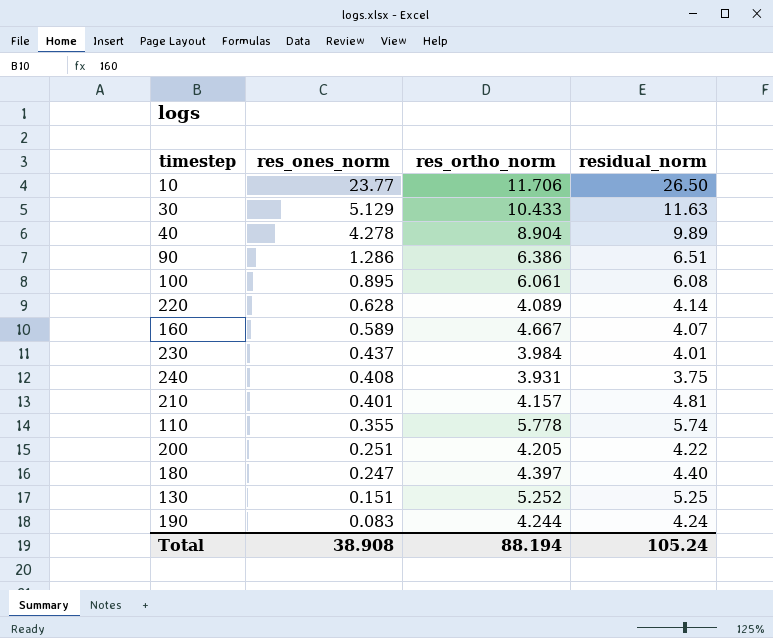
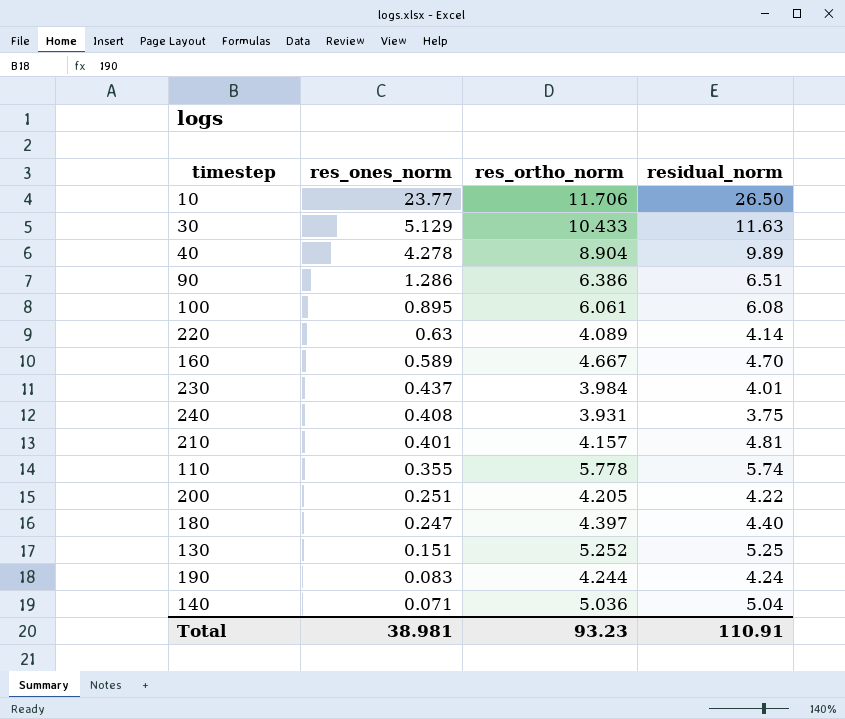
220 | res_ones_norm: 0.628 -> 0.63
160 | residual_norm: 4.07 -> 4.70
row 140: none -> 0.071 | 5.036 | 5.04
Total | res_ones_norm: 38.908 -> 38.981
Total | res_ortho_norm: 88.194 -> 93.23
Total | residual_norm: 105.24 -> 110.91

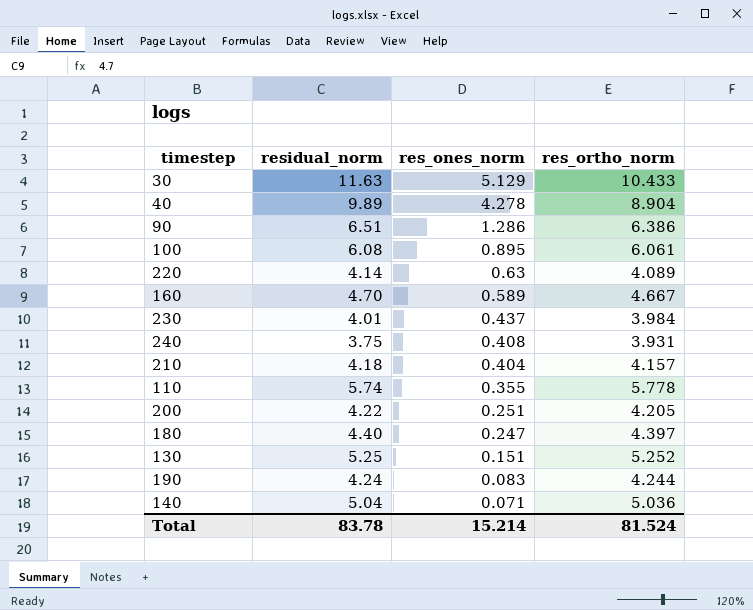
column residual_norm | position: 4 -> 2
row 10: 23.77 | 11.706 | 26.50 -> none
210 | residual_norm: 4.81 -> 4.18
210 | res_ones_norm: 0.401 -> 0.404
Total | residual_norm: 110.91 -> 83.78
Total | res_ones_norm: 38.981 -> 15.214
Total | res_ortho_norm: 93.23 -> 81.524

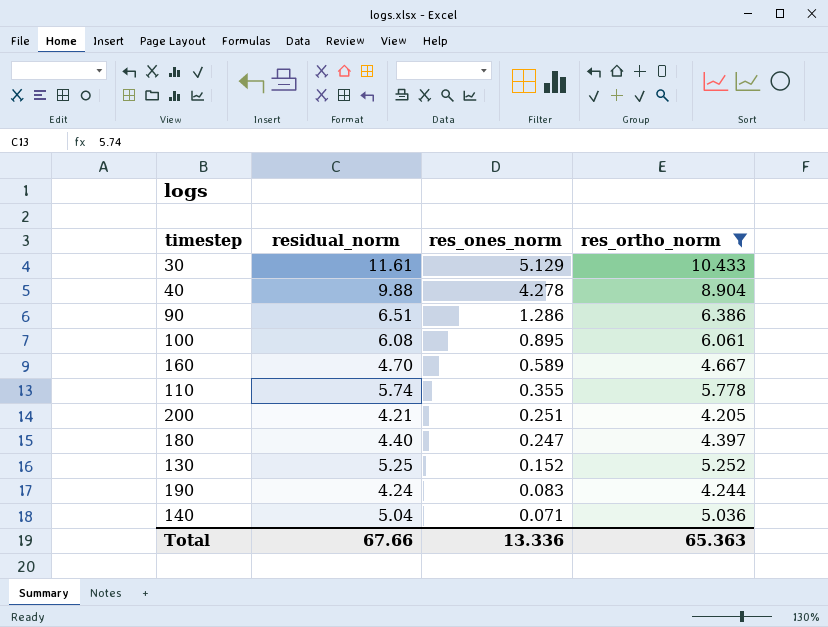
filter: none -> res_ortho_norm >= 4.205
30 | residual_norm: 11.63 -> 11.61
40 | residual_norm: 9.89 -> 9.88
200 | residual_norm: 4.22 -> 4.21
130 | res_ones_norm: 0.151 -> 0.152
Total | residual_norm: 83.78 -> 67.66
Total | res_ones_norm: 15.214 -> 13.336
Total | res_ortho_norm: 81.524 -> 65.363

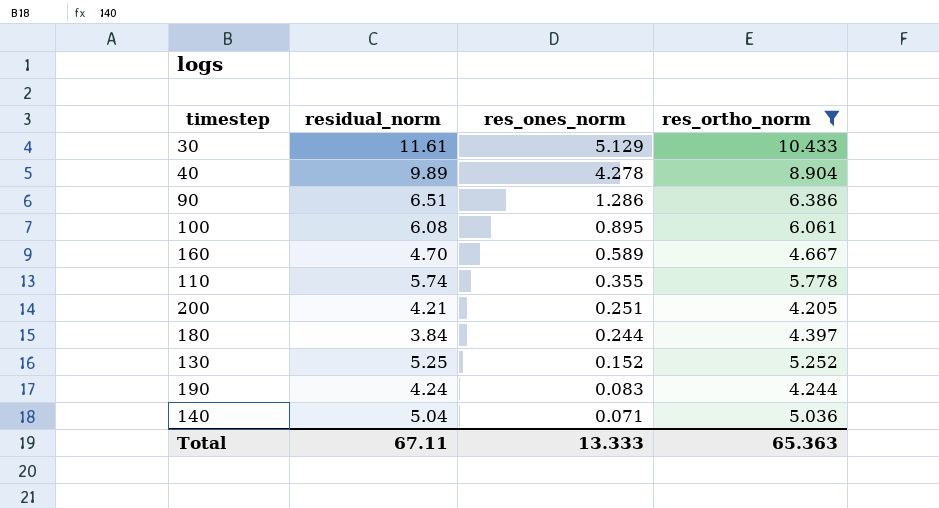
40 | residual_norm: 9.88 -> 9.89
180 | residual_norm: 4.40 -> 3.84
180 | res_ones_norm: 0.247 -> 0.244
Total | residual_norm: 67.66 -> 67.11
Total | res_ones_norm: 13.336 -> 13.333

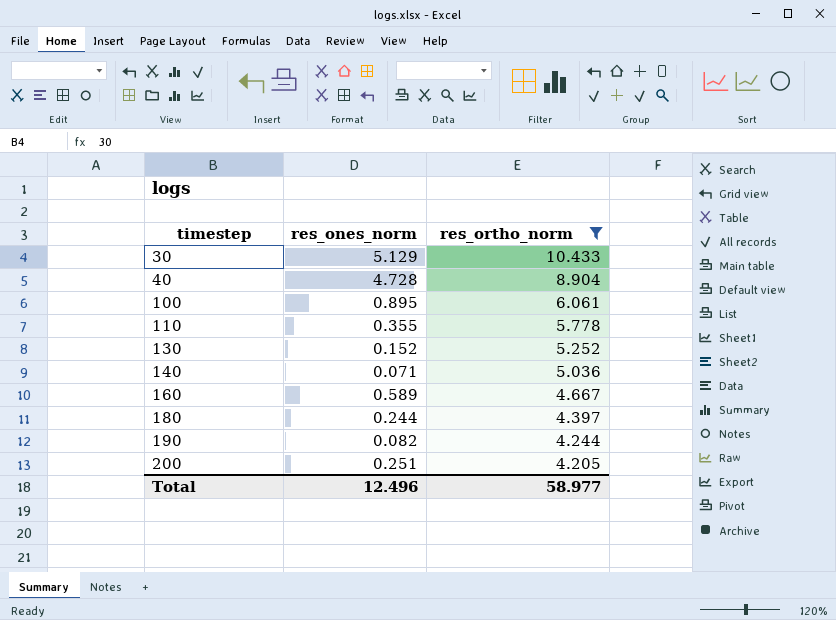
row order: res_ones_norm descending -> timestep ascending
column residual_norm | position: 2 -> none
row 90: 6.51 | 1.286 | 6.386 -> none
40 | res_ones_norm: 4.278 -> 4.728
190 | res_ones_norm: 0.083 -> 0.082
Total | res_ones_norm: 13.333 -> 12.496
Total | res_ortho_norm: 65.363 -> 58.977

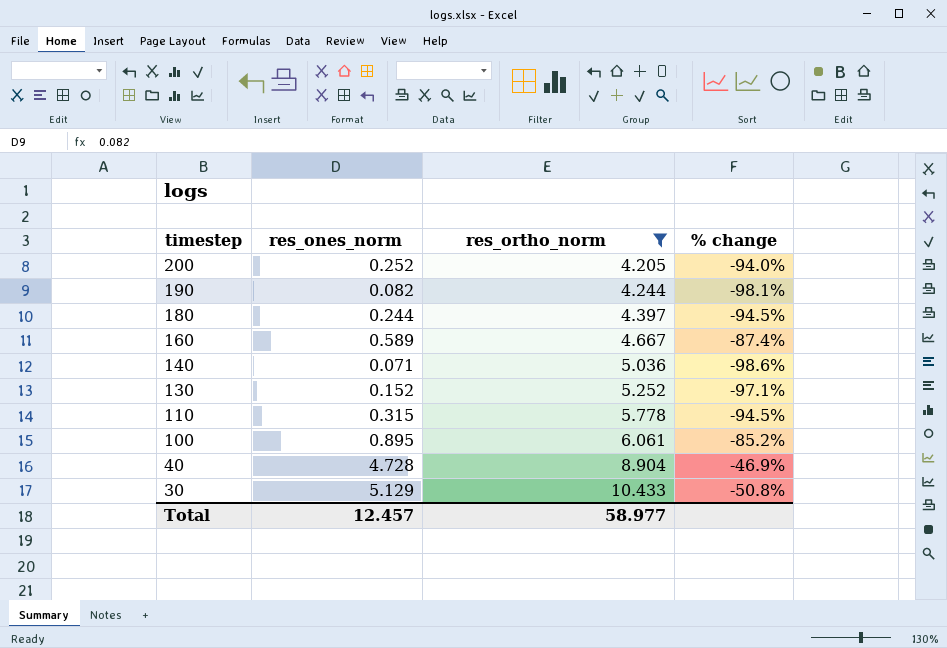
row order: timestep ascending -> timestep descending
column % change | formula: none -> ([res_ones_norm] - [res_ortho_norm]) / [res_ortho_norm]
200 | res_ones_norm: 0.251 -> 0.252
110 | res_ones_norm: 0.355 -> 0.315
Total | res_ones_norm: 12.496 -> 12.457

